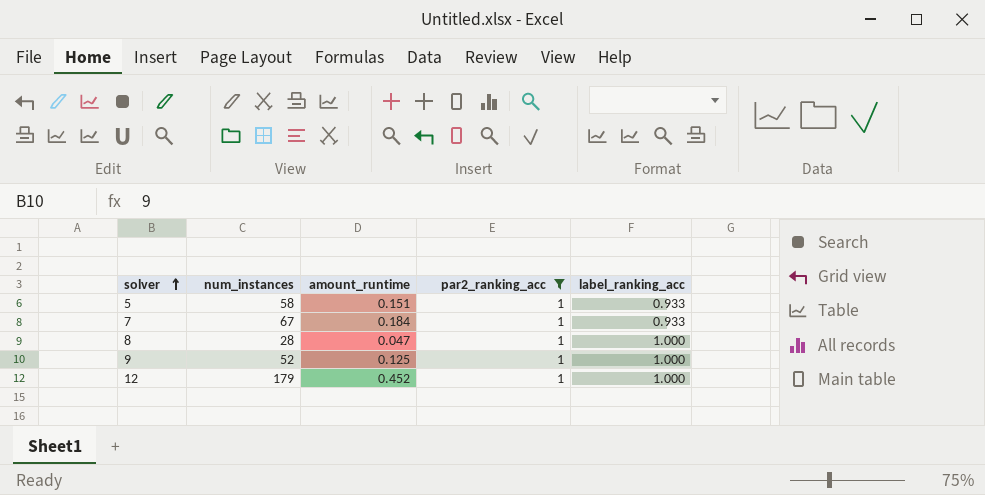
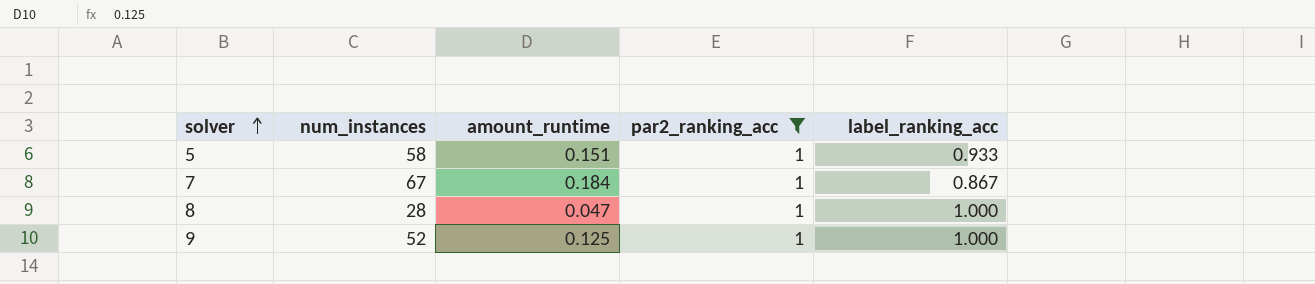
row 12: 179 | 0.452 | 1 | 1.000 -> none
7 | label_ranking_acc: 0.933 -> 0.867

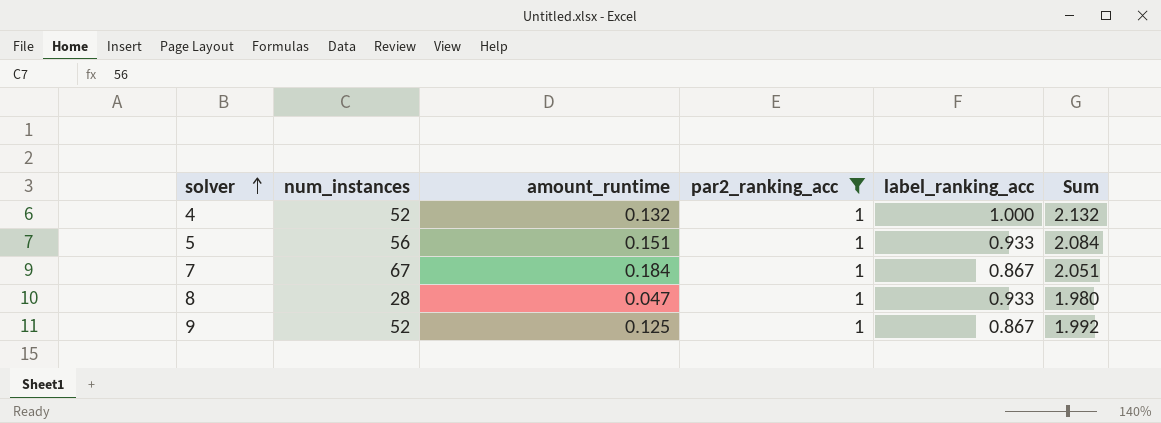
column Sum | formula: none -> [amount_runtime] + [par2_ranking_acc] + [label_ranking_acc]
row 4: none -> 52 | 0.132 | 1 | 1.000 | 2.132
5 | num_instances: 58 -> 56
8 | label_ranking_acc: 1.000 -> 0.933
9 | label_ranking_acc: 1.000 -> 0.867

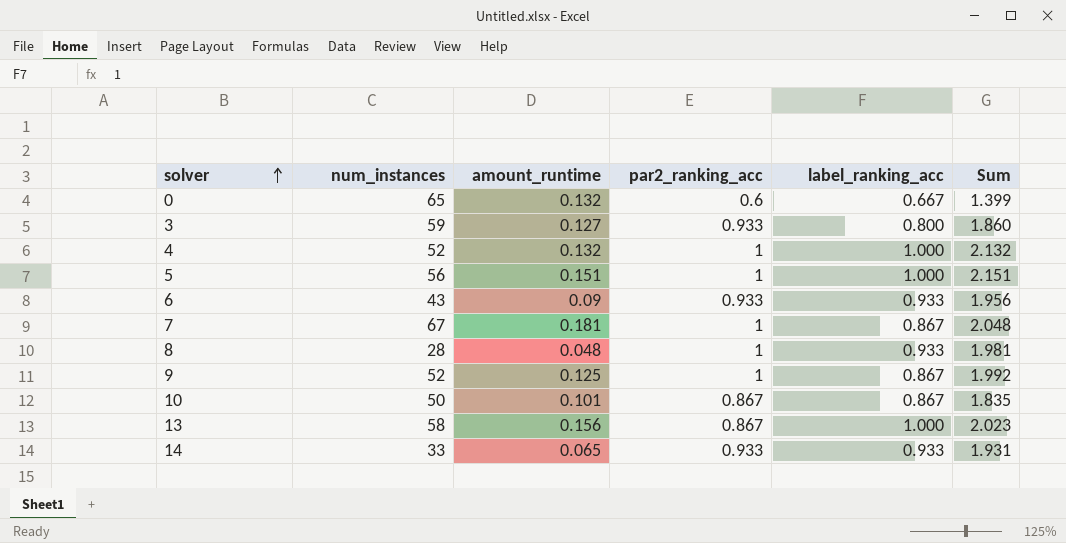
filter: par2_ranking_acc = 1 -> none
5 | label_ranking_acc: 0.933 -> 1.000
5 | Sum: 2.084 -> 2.151
7 | amount_runtime: 0.184 -> 0.181
7 | Sum: 2.051 -> 2.048
8 | amount_runtime: 0.047 -> 0.048
8 | Sum: 1.980 -> 1.981

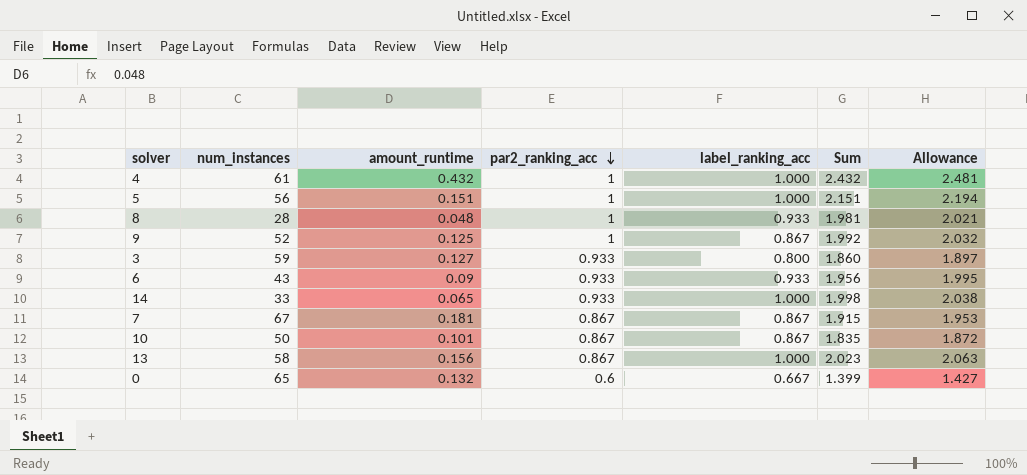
row order: solver ascending -> par2_ranking_acc descending
column Allowance | formula: none -> [Sum] * 1.02
4 | num_instances: 52 -> 61
4 | amount_runtime: 0.132 -> 0.432
4 | Sum: 2.132 -> 2.432
14 | label_ranking_acc: 0.933 -> 1.000
14 | Sum: 1.931 -> 1.998
7 | par2_ranking_acc: 1 -> 0.867
7 | Sum: 2.048 -> 1.915

